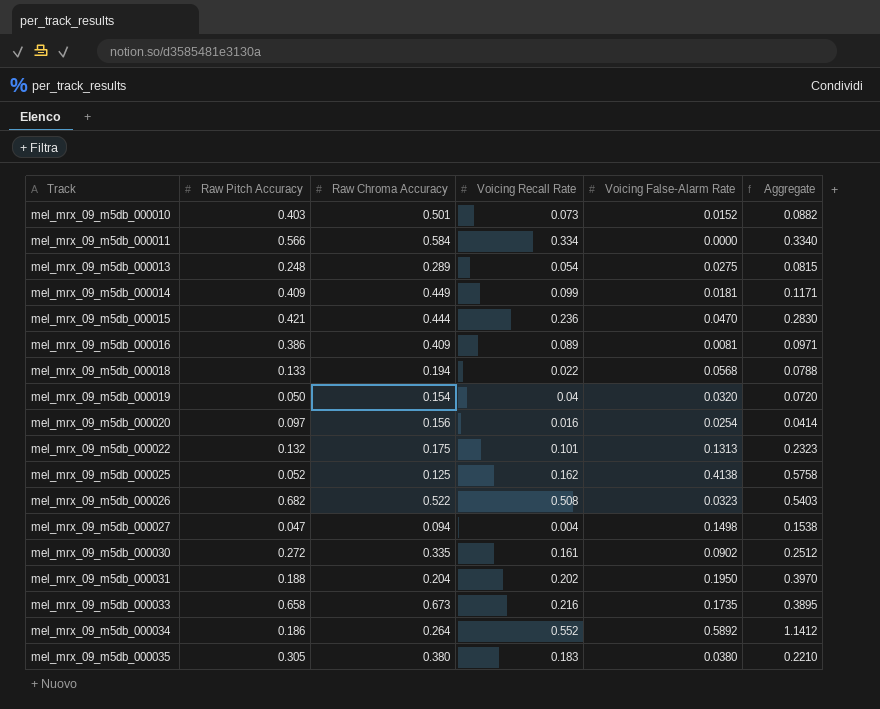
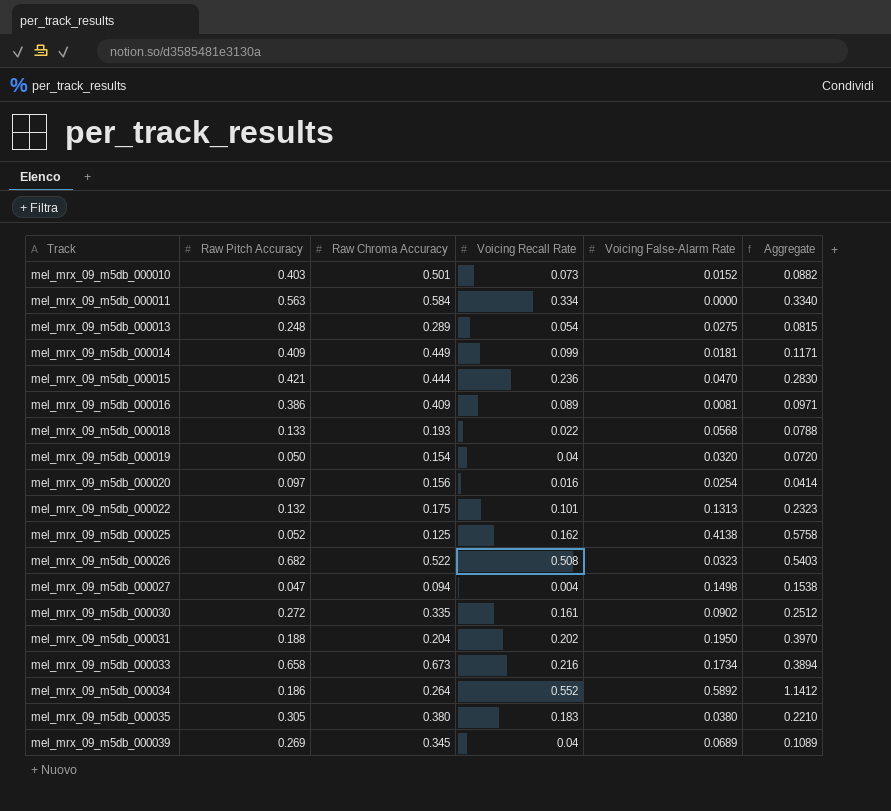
mel_mrx_09_m5db_000011 | Raw Pitch Accuracy: 0.566 -> 0.563
mel_mrx_09_m5db_000018 | Raw Chroma Accuracy: 0.194 -> 0.193
mel_mrx_09_m5db_000033 | Voicing False-Alarm Rate: 0.1735 -> 0.1734
mel_mrx_09_m5db_000033 | Aggregate: 0.3895 -> 0.3894
row mel_mrx_09_m5db_000039: none -> 0.269 | 0.345 | 0.04 | 0.0689 | 0.1089

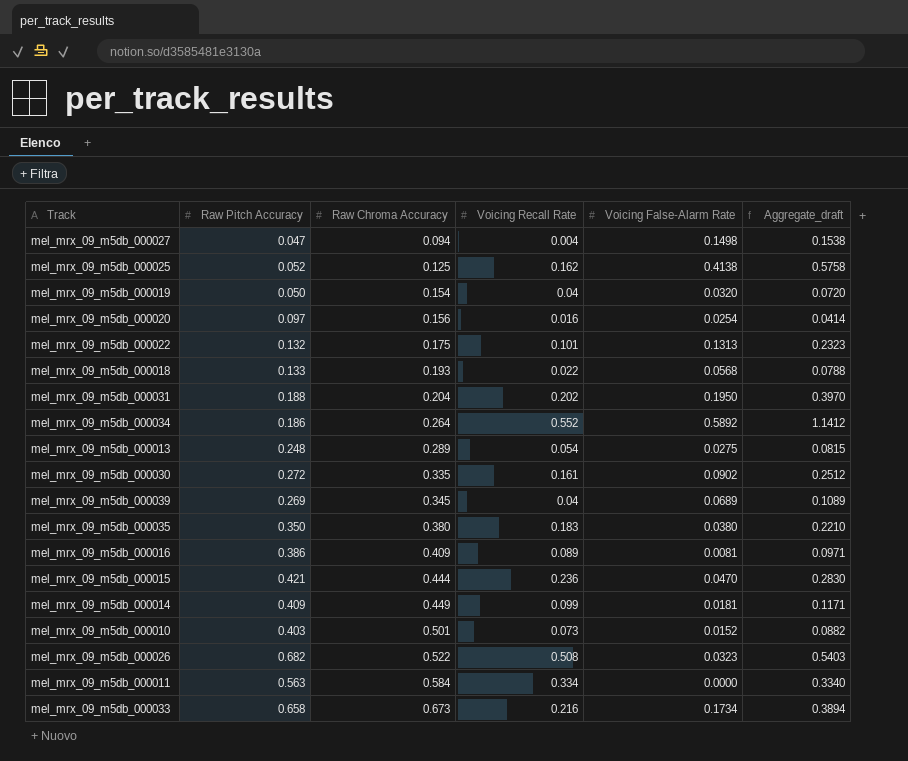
row order: Track ascending -> Raw Chroma Accuracy ascending
column name: Aggregate -> Aggregate_draft
mel_mrx_09_m5db_000035 | Raw Pitch Accuracy: 0.305 -> 0.350

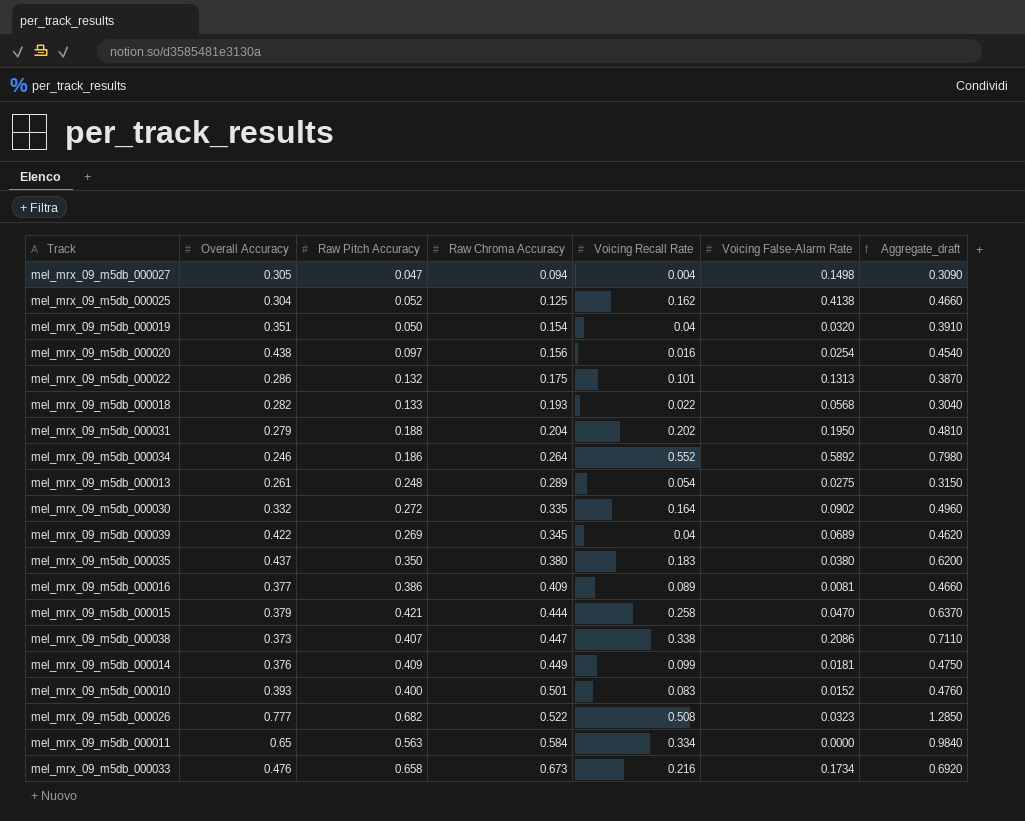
column Overall Accuracy | position: none -> 2
column Aggregate_draft | formula: [Voicing Recall Rate] + [Voicing False-Alarm Rate] -> [Overall Accuracy] + [Voicing Recall Rate]
mel_mrx_09_m5db_000030 | Voicing Recall Rate: 0.161 -> 0.164
mel_mrx_09_m5db_000015 | Voicing Recall Rate: 0.236 -> 0.258
row mel_mrx_09_m5db_000038: none -> 0.373 | 0.407 | 0.447 | 0.338 | 0.2086 | 0.7110
mel_mrx_09_m5db_000010 | Raw Pitch Accuracy: 0.403 -> 0.400
mel_mrx_09_m5db_000010 | Voicing Recall Rate: 0.073 -> 0.083

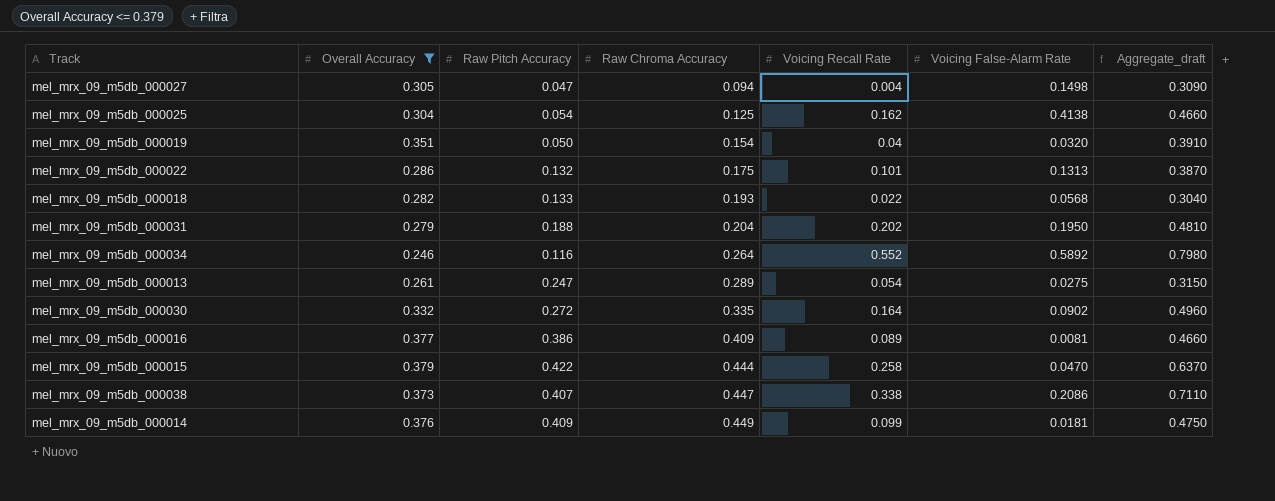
filter: none -> Overall Accuracy <= 0.379
mel_mrx_09_m5db_000025 | Raw Pitch Accuracy: 0.052 -> 0.054
mel_mrx_09_m5db_000034 | Raw Pitch Accuracy: 0.186 -> 0.116
mel_mrx_09_m5db_000013 | Raw Pitch Accuracy: 0.248 -> 0.247
mel_mrx_09_m5db_000015 | Raw Pitch Accuracy: 0.421 -> 0.422

